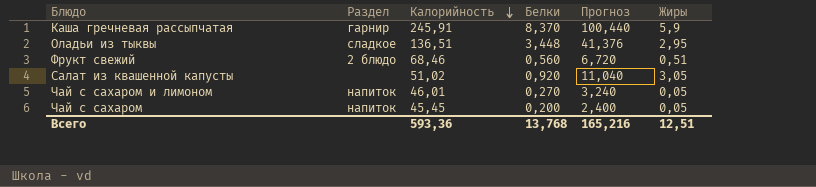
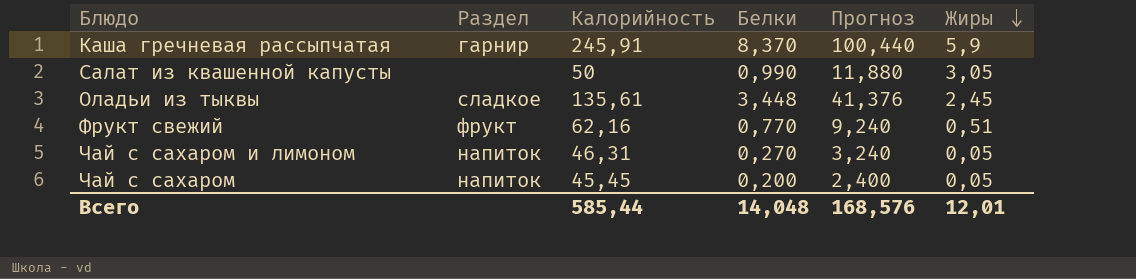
row order: Калорийность descending -> Жиры descending
Салат из квашенной капусты | Калорийность: 51,02 -> 50
Салат из квашенной капусты | Белки: 0,920 -> 0,990
Салат из квашенной капусты | Прогноз: 11,040 -> 11,880
Оладьи из тыквы | Калорийность: 136,51 -> 135,61
Оладьи из тыквы | Жиры: 2,95 -> 2,45
Фрукт свежий | Раздел: 2 блюдо -> фрукт
Фрукт свежий | Калорийность: 68,46 -> 62,16
Фрукт свежий | Белки: 0,560 -> 0,770
Фрукт свежий | Прогноз: 6,720 -> 9,240
Чай с сахаром и лимоном | Калорийность: 46,01 -> 46,31
Всего | Калорийность: 593,36 -> 585,44
Всего | Белки: 13,768 -> 14,048
Всего | Прогноз: 165,216 -> 168,576
Всего | Жиры: 12,51 -> 12,01

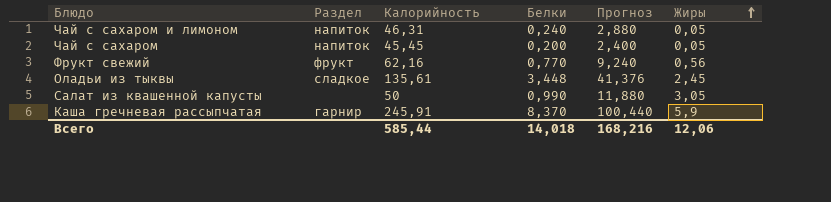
row order: Жиры descending -> Жиры ascending
Чай с сахаром и лимоном | Белки: 0,270 -> 0,240
Чай с сахаром и лимоном | Прогноз: 3,240 -> 2,880
Фрукт свежий | Жиры: 0,51 -> 0,56
Всего | Белки: 14,048 -> 14,018
Всего | Прогноз: 168,576 -> 168,216
Всего | Жиры: 12,01 -> 12,06

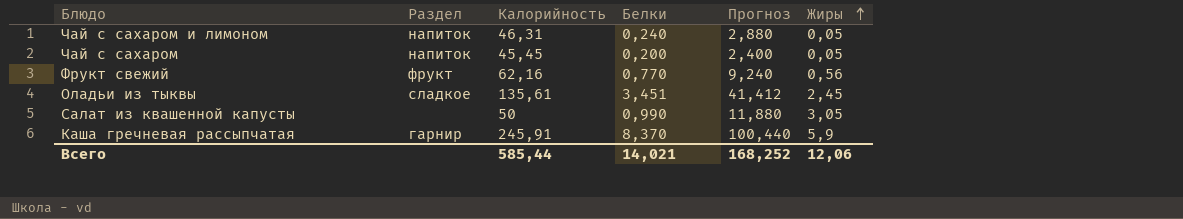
Оладьи из тыквы | Белки: 3,448 -> 3,451
Оладьи из тыквы | Прогноз: 41,376 -> 41,412
Всего | Белки: 14,018 -> 14,021
Всего | Прогноз: 168,216 -> 168,252

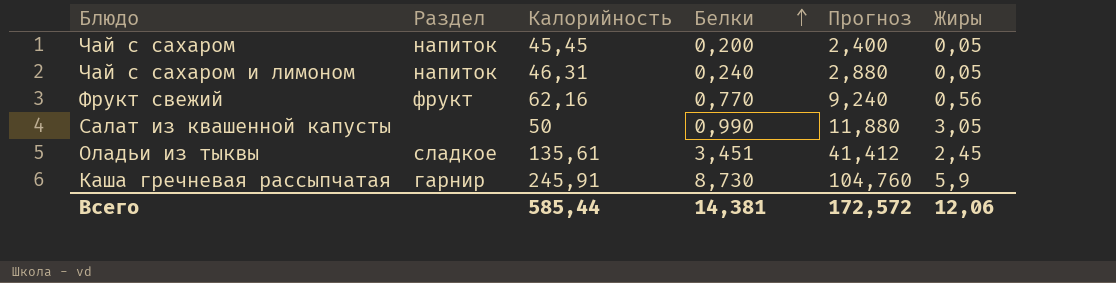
row order: Жиры ascending -> Белки ascending
Каша гречневая рассыпчатая | Белки: 8,370 -> 8,730
Каша гречневая рассыпчатая | Прогноз: 100,440 -> 104,760
Всего | Белки: 14,021 -> 14,381
Всего | Прогноз: 168,252 -> 172,572

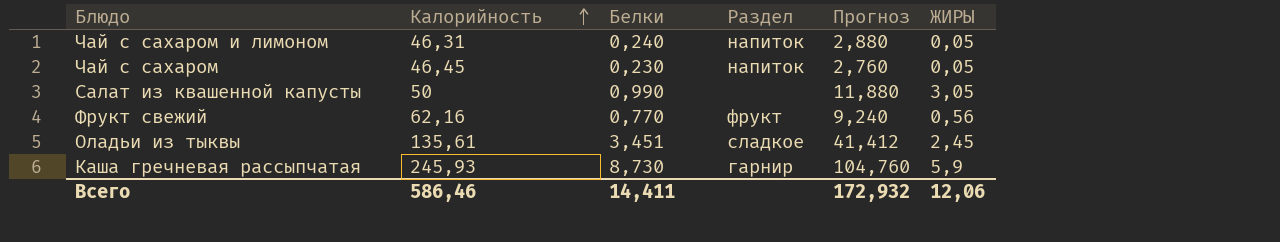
row order: Белки ascending -> Калорийность ascending
column Раздел | position: 2 -> 4
column name: Жиры -> ЖИРЫ
Чай с сахаром | Калорийность: 45,45 -> 46,45
Чай с сахаром | Белки: 0,200 -> 0,230
Чай с сахаром | Прогноз: 2,400 -> 2,760
Каша гречневая рассыпчатая | Калорийность: 245,91 -> 245,93
Всего | Калорийность: 585,44 -> 586,46
Всего | Белки: 14,381 -> 14,411
Всего | Прогноз: 172,572 -> 172,932

